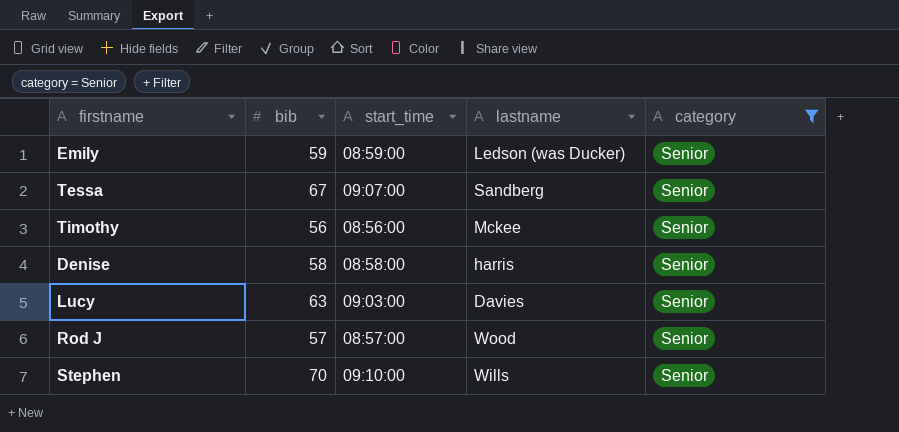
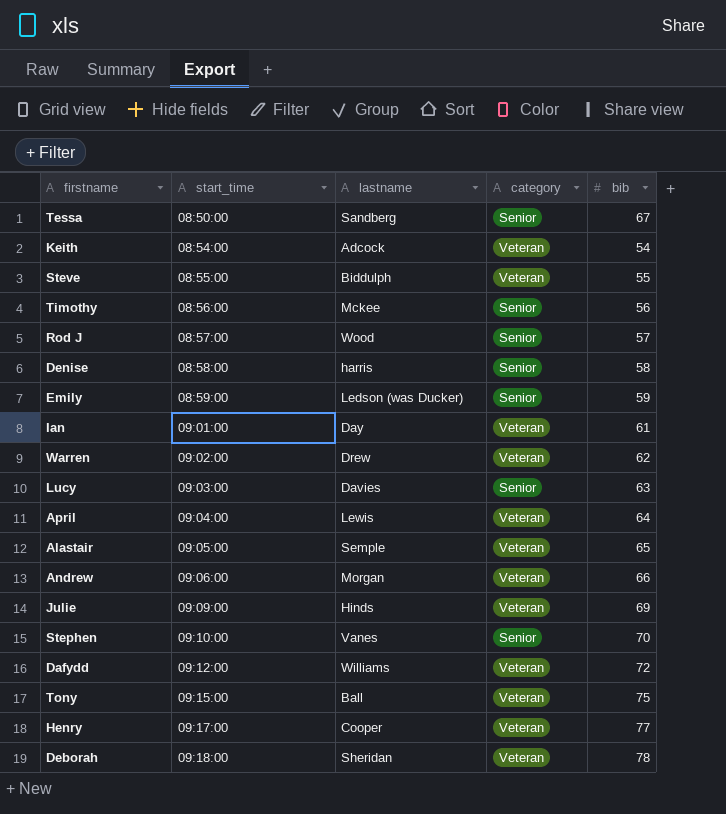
filter: category = Senior -> none
row order: none -> start_time ascending
column bib | position: 2 -> 5
Tessa | start_time: 09:07:00 -> 08:50:00
Stephen | lastname: Wills -> Vanes

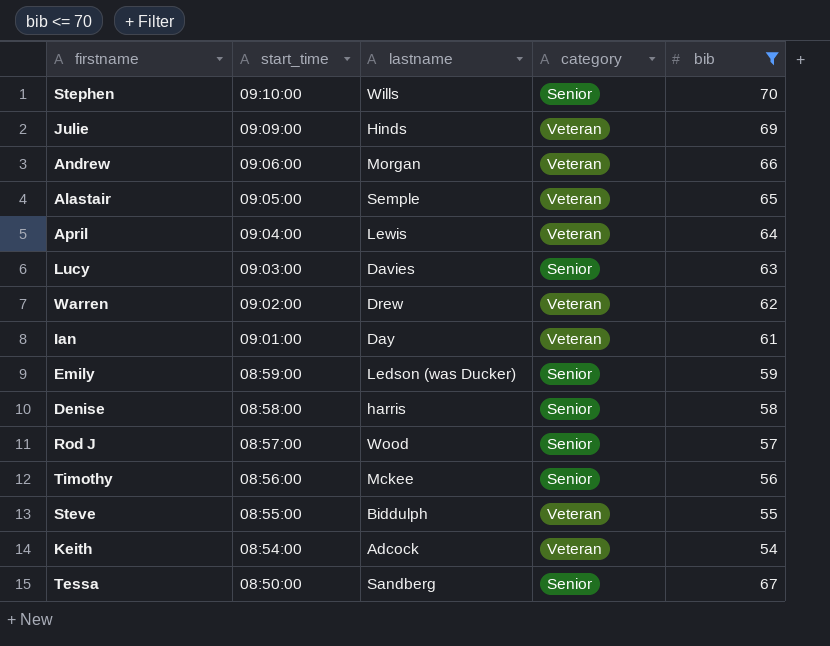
filter: none -> bib <= 70
row order: start_time ascending -> start_time descending
Stephen | lastname: Vanes -> Wills

